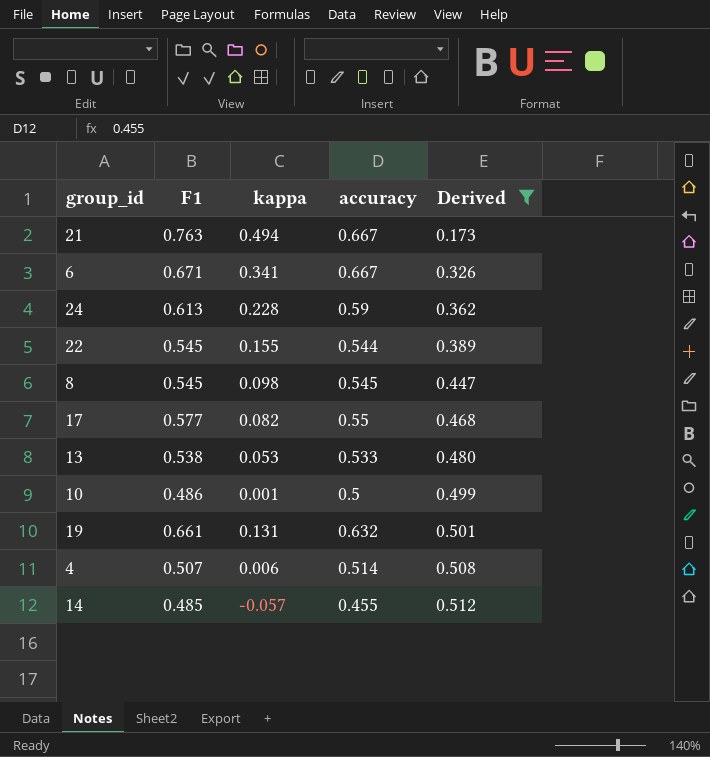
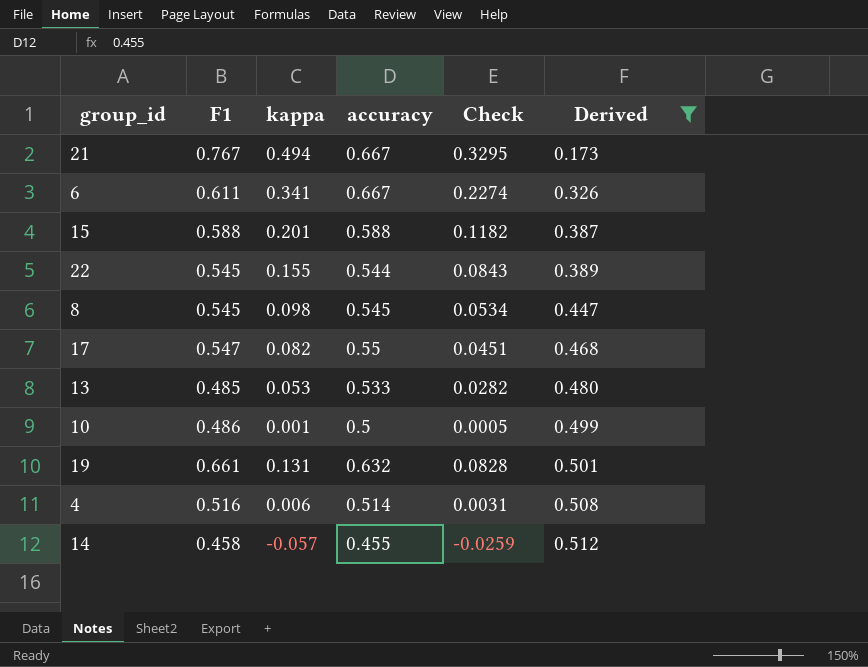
column Check | formula: none -> [kappa] * [accuracy]
row 24: 0.613 | 0.228 | 0.59 | 0.362 -> none
21 | F1: 0.763 -> 0.767
6 | F1: 0.671 -> 0.611
row 15: none -> 0.588 | 0.201 | 0.588 | 0.1182 | 0.387
17 | F1: 0.577 -> 0.547
13 | F1: 0.538 -> 0.485
4 | F1: 0.507 -> 0.516
14 | F1: 0.485 -> 0.458

